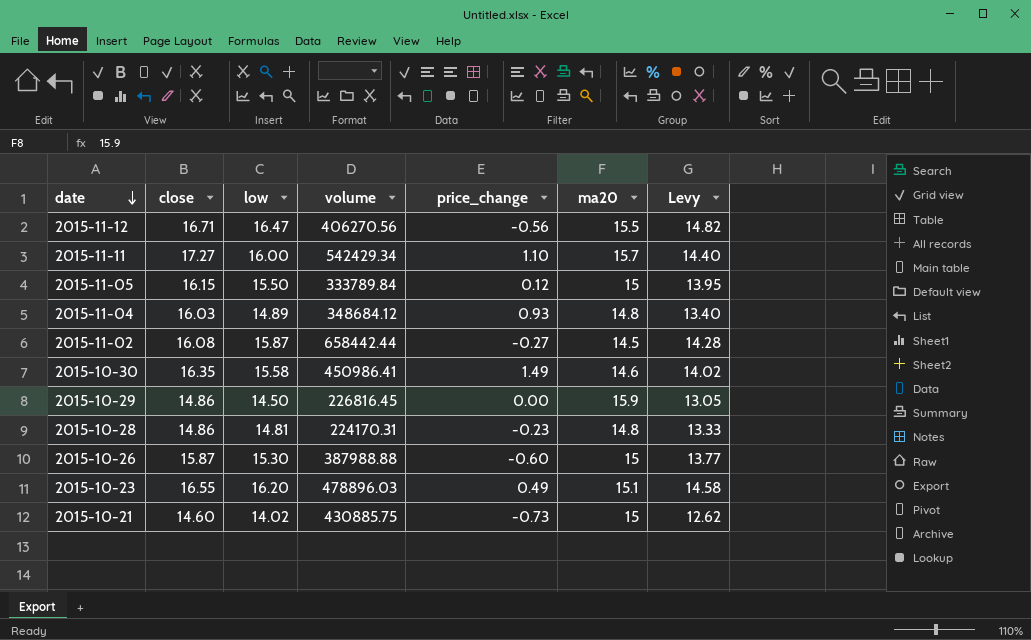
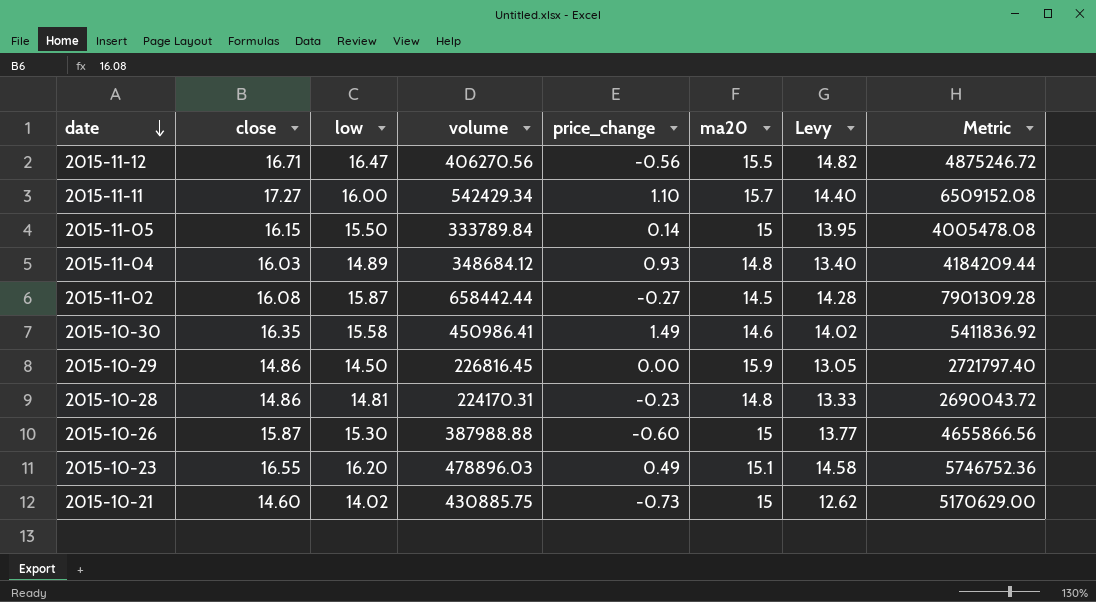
column Metric | formula: none -> [volume] * 12
2015-11-05 | price_change: 0.12 -> 0.14

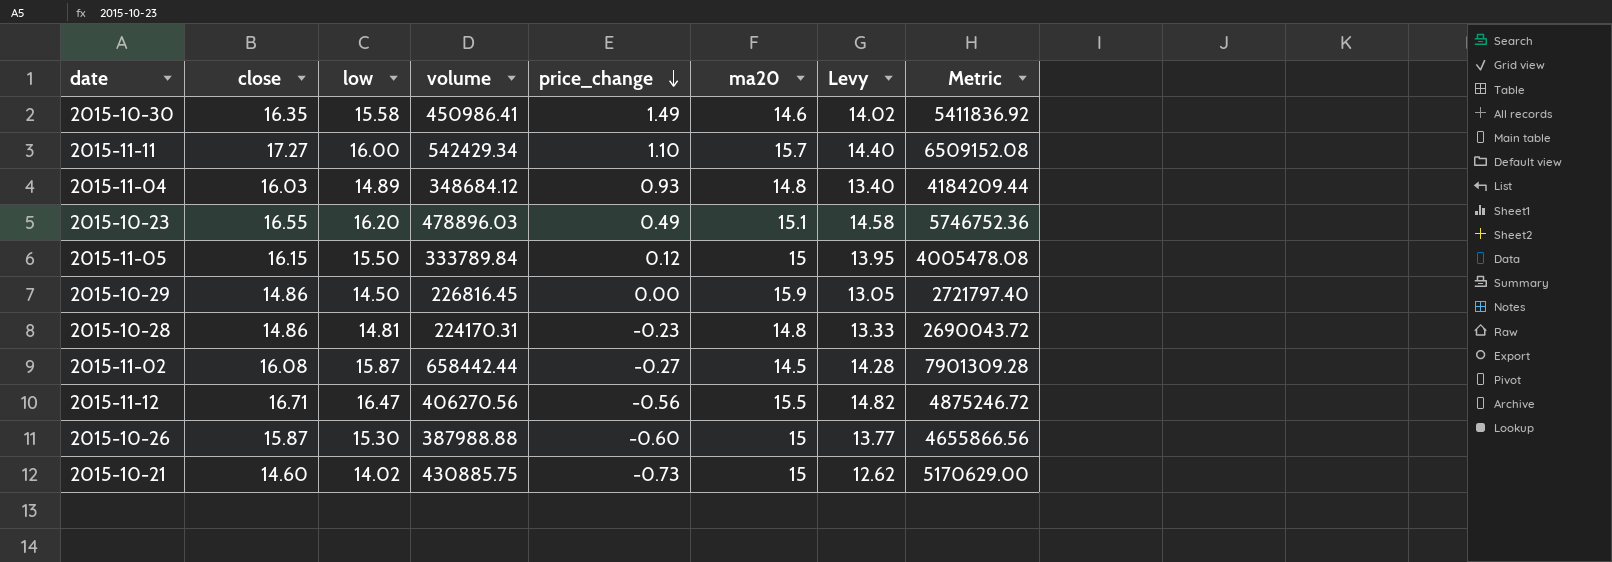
row order: date descending -> price_change descending
2015-11-05 | price_change: 0.14 -> 0.12

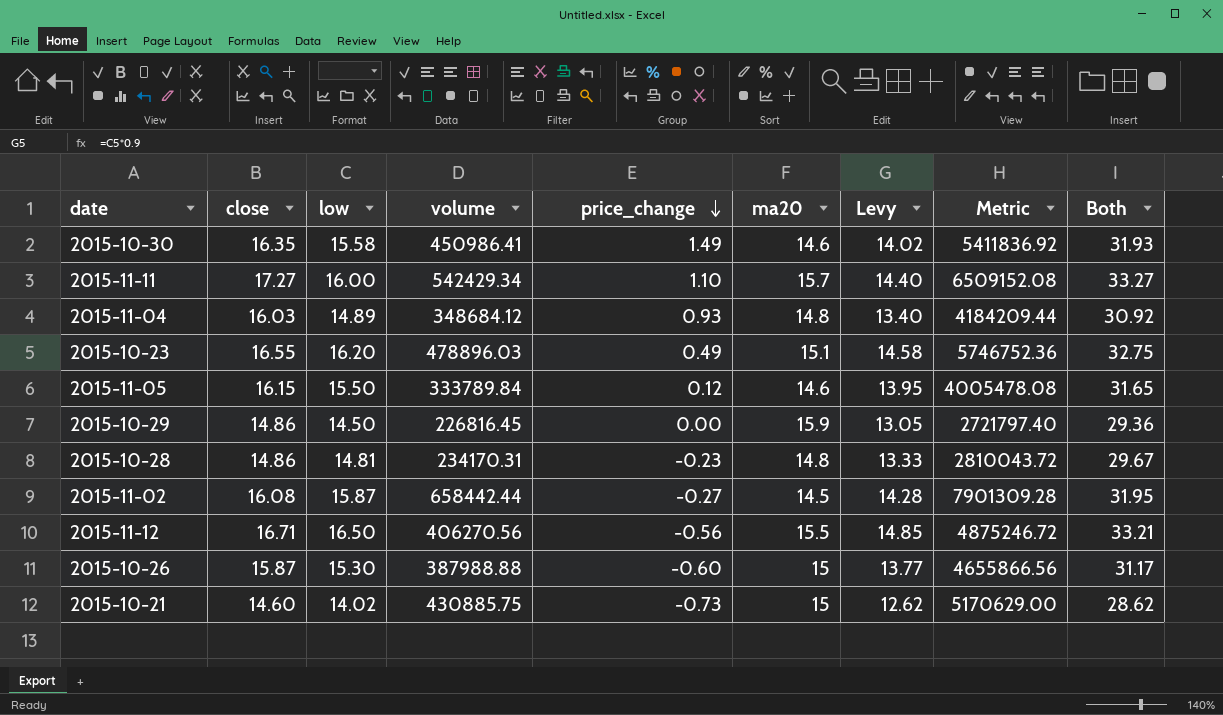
column Both | formula: none -> [close] + [low]
2015-11-05 | ma20: 15 -> 14.6
2015-10-28 | volume: 224170.31 -> 234170.31
2015-10-28 | Metric: 2690043.72 -> 2810043.72
2015-11-12 | low: 16.47 -> 16.50
2015-11-12 | Levy: 14.82 -> 14.85

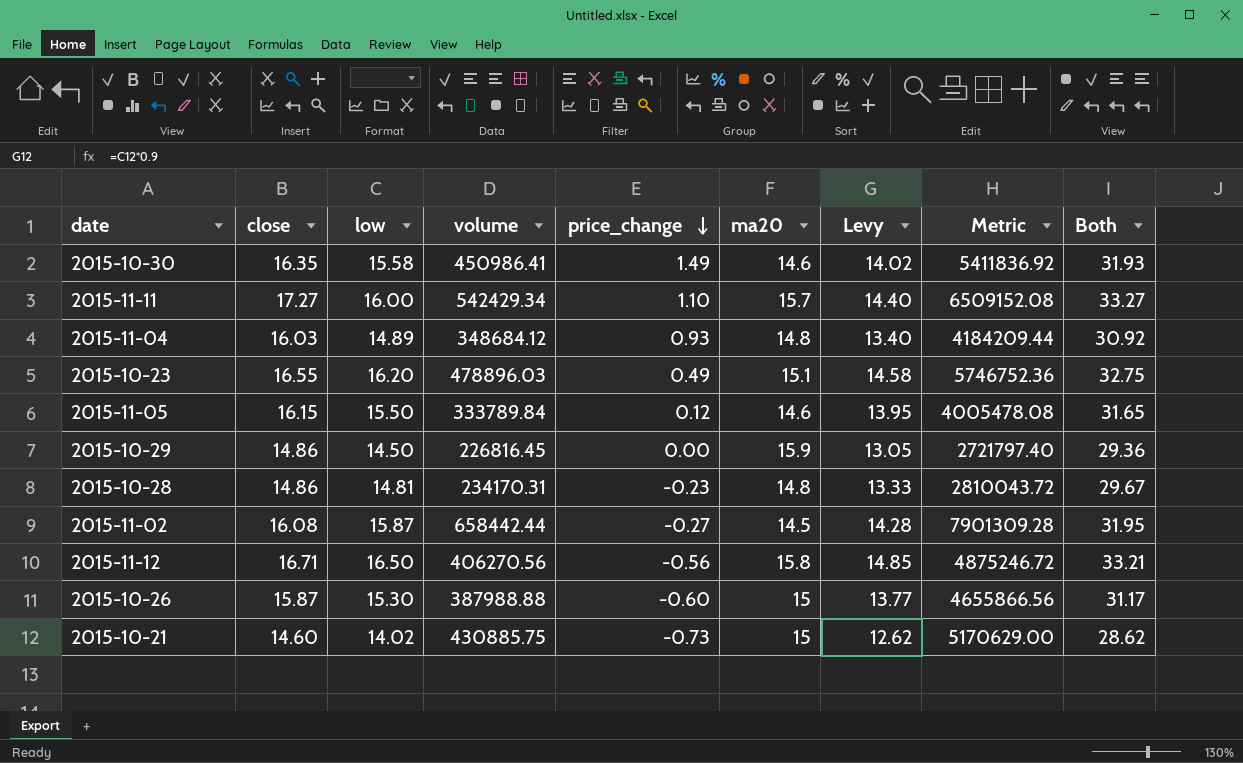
2015-11-12 | ma20: 15.5 -> 15.8

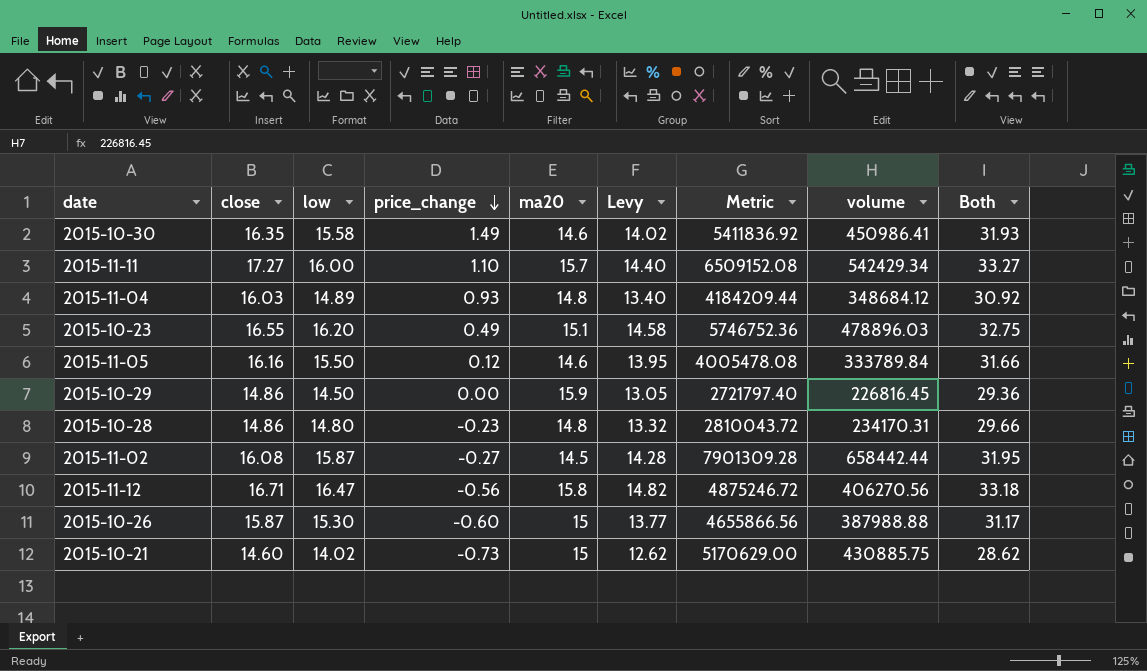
column volume | position: 4 -> 8
2015-11-05 | close: 16.15 -> 16.16
2015-11-05 | Both: 31.65 -> 31.66
2015-10-28 | low: 14.81 -> 14.80
2015-10-28 | Levy: 13.33 -> 13.32
2015-10-28 | Both: 29.67 -> 29.66
2015-11-12 | low: 16.50 -> 16.47
2015-11-12 | Levy: 14.85 -> 14.82
2015-11-12 | Both: 33.21 -> 33.18

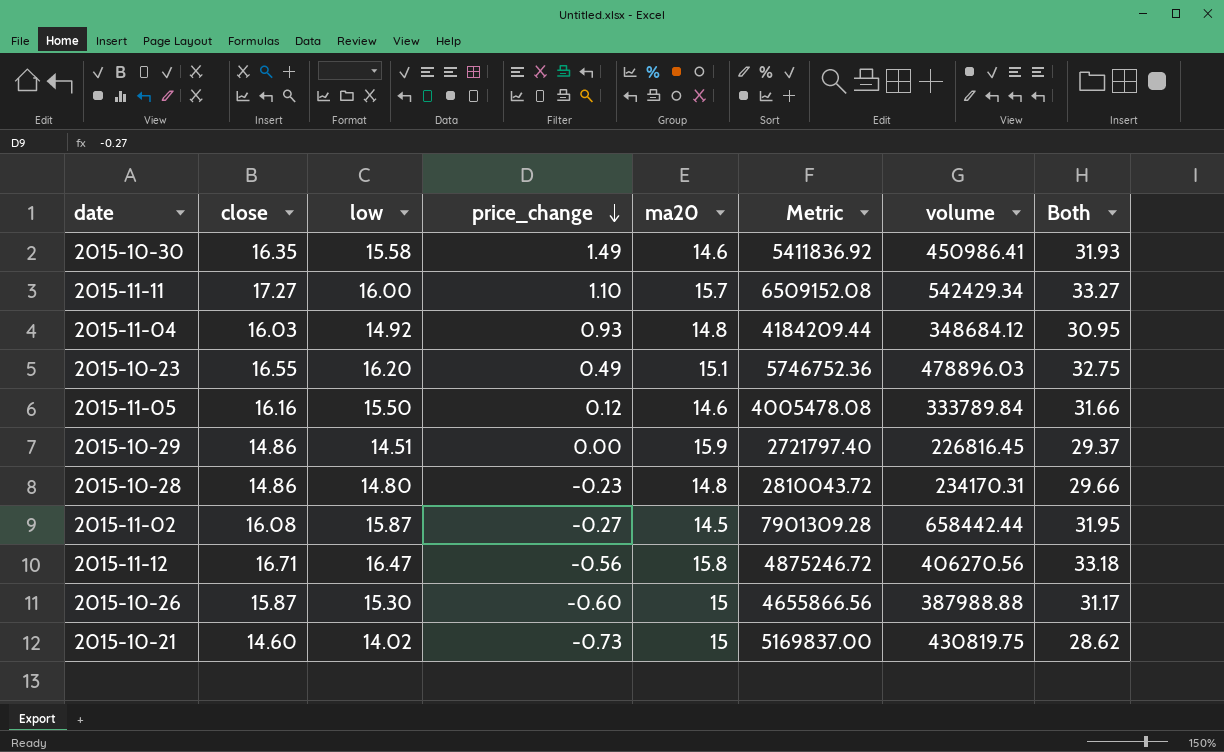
column Levy | formula: [low] * 0.9 -> none
2015-11-04 | low: 14.89 -> 14.92
2015-11-04 | Both: 30.92 -> 30.95
2015-10-29 | low: 14.50 -> 14.51
2015-10-29 | Both: 29.36 -> 29.37
2015-10-21 | Metric: 5170629.00 -> 5169837.00
2015-10-21 | volume: 430885.75 -> 430819.75

